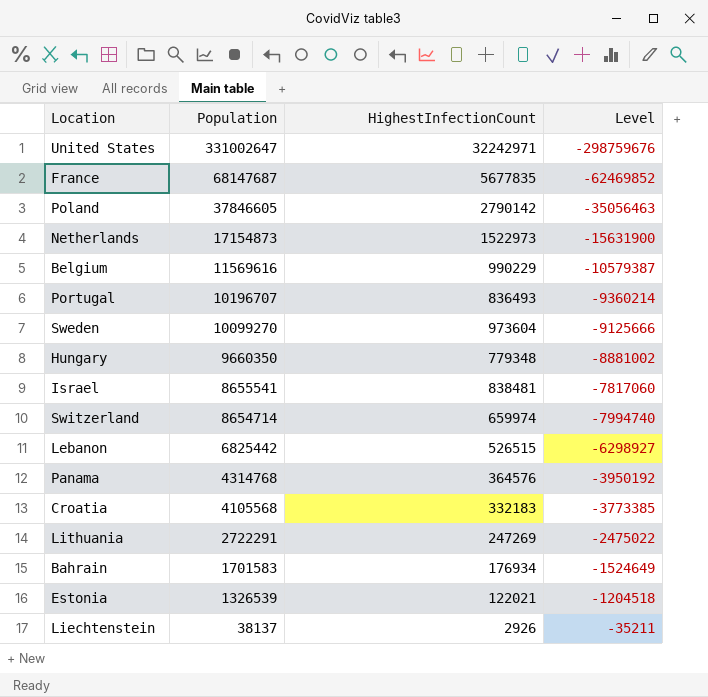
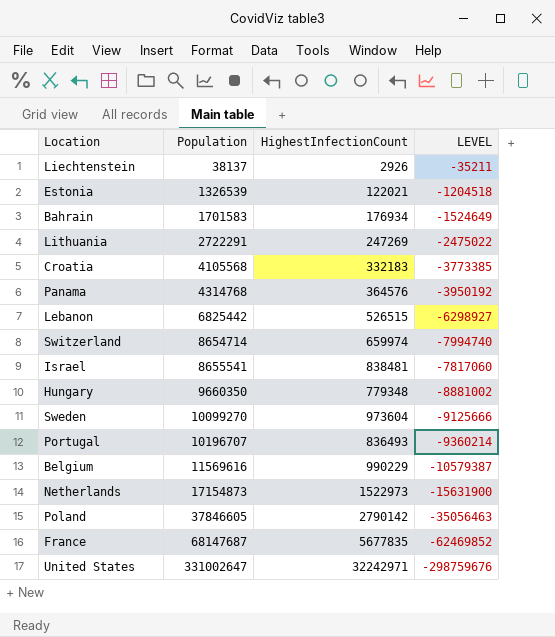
row order: Population descending -> Population ascending
column name: Level -> LEVEL

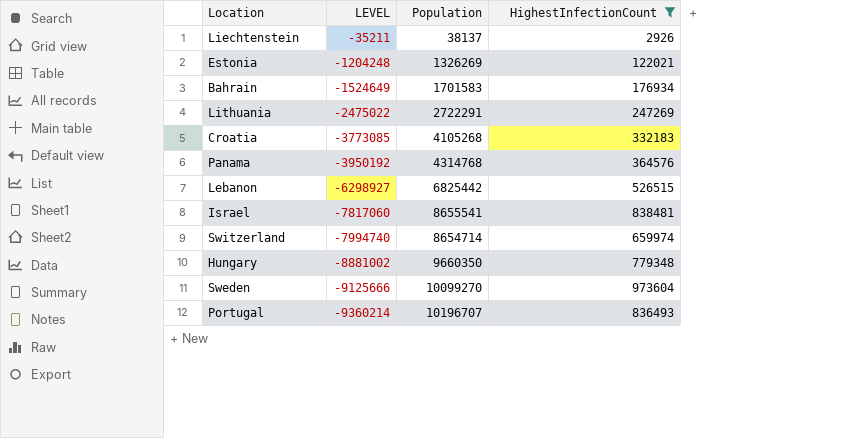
filter: none -> HighestInfectionCount <= 973604
row order: Population ascending -> LEVEL descending
column LEVEL | position: 4 -> 2
Estonia | LEVEL: -1204518 -> -1204248
Estonia | Population: 1326539 -> 1326269
Croatia | LEVEL: -3773385 -> -3773085
Croatia | Population: 4105568 -> 4105268

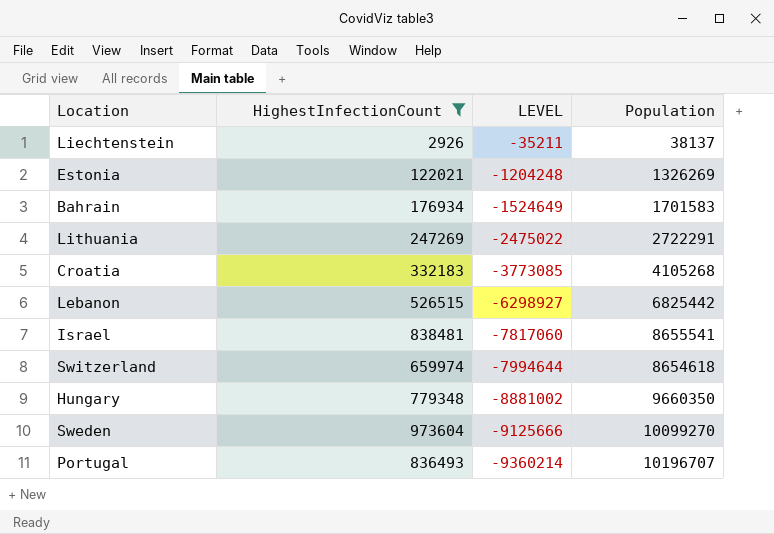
column HighestInfectionCount | position: 4 -> 2
row Panama: -3950192 | 4314768 | 364576 -> none
Switzerland | LEVEL: -7994740 -> -7994644
Switzerland | Population: 8654714 -> 8654618

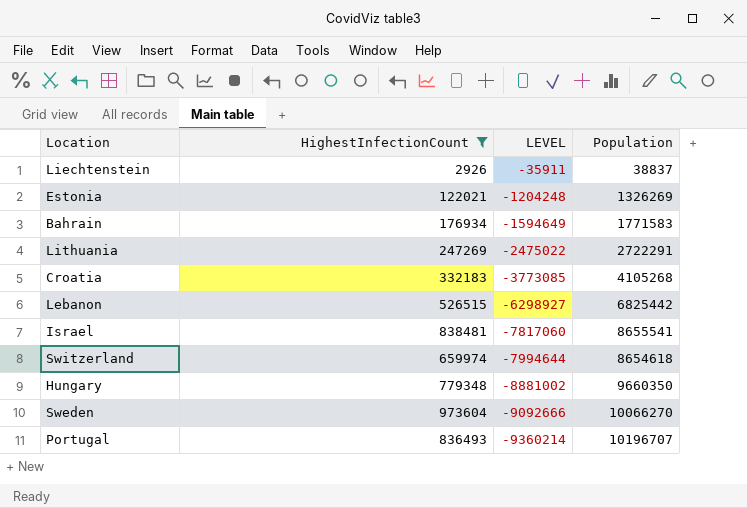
Liechtenstein | LEVEL: -35211 -> -35911
Liechtenstein | Population: 38137 -> 38837
Bahrain | LEVEL: -1524649 -> -1594649
Bahrain | Population: 1701583 -> 1771583
Sweden | LEVEL: -9125666 -> -9092666
Sweden | Population: 10099270 -> 10066270

